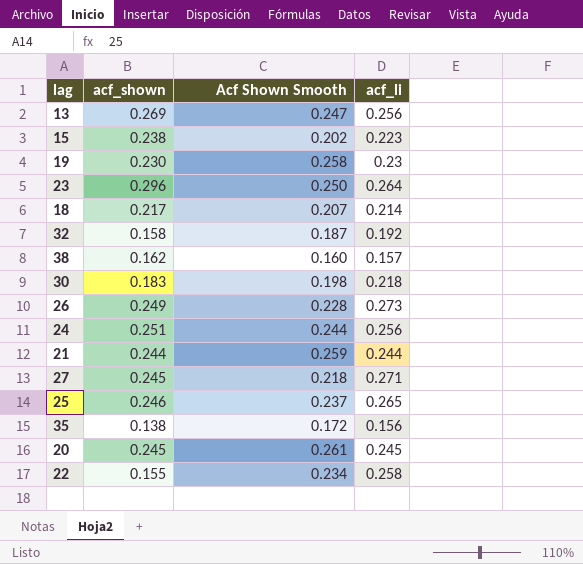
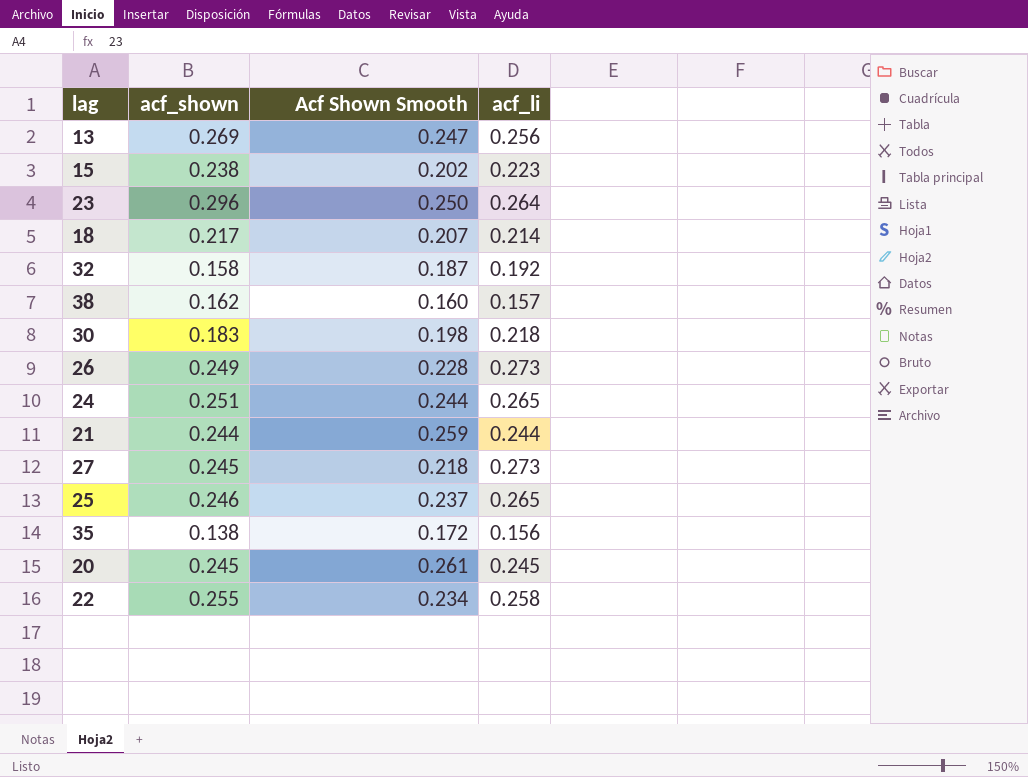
row 19: 0.230 | 0.258 | 0.23 -> none
24 | acf_li: 0.256 -> 0.265
27 | acf_li: 0.271 -> 0.273
22 | acf_shown: 0.155 -> 0.255

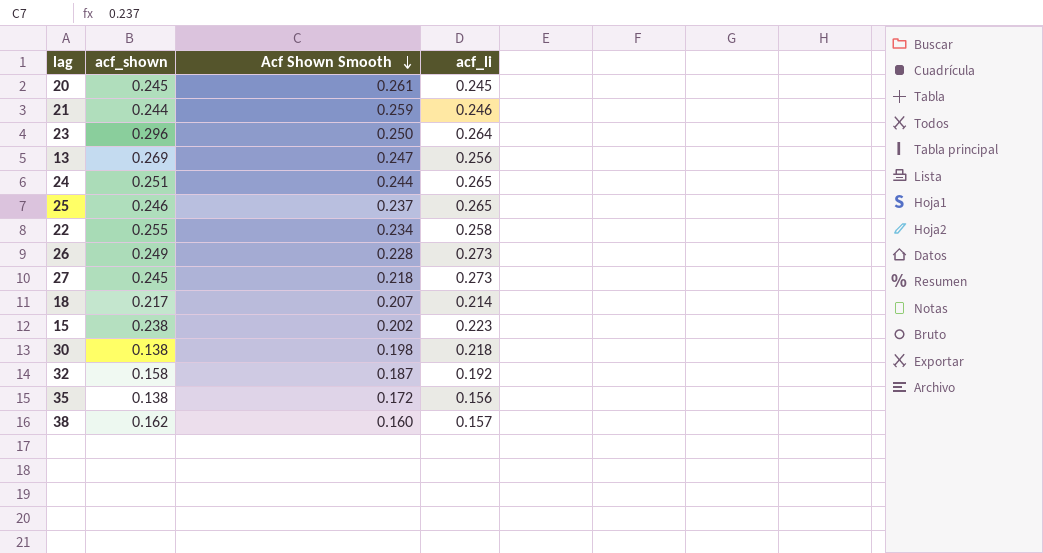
row order: none -> Acf Shown Smooth descending
21 | acf_li: 0.244 -> 0.246
30 | acf_shown: 0.183 -> 0.138

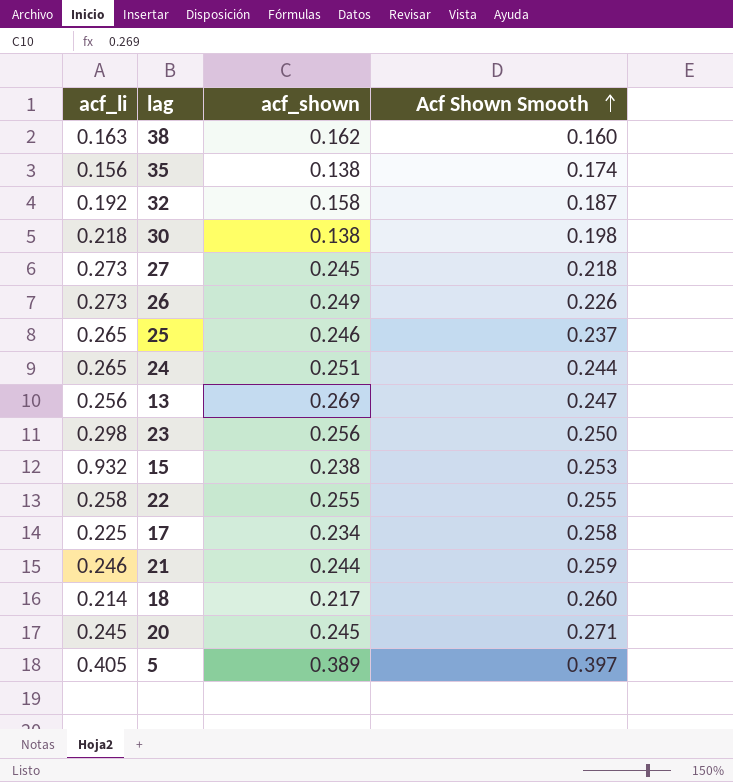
row order: Acf Shown Smooth descending -> Acf Shown Smooth ascending
column acf_li | position: 4 -> 1
38 | acf_li: 0.157 -> 0.163
35 | Acf Shown Smooth: 0.172 -> 0.174
26 | Acf Shown Smooth: 0.228 -> 0.226
23 | acf_li: 0.264 -> 0.298
23 | acf_shown: 0.296 -> 0.256
15 | acf_li: 0.223 -> 0.932
15 | Acf Shown Smooth: 0.202 -> 0.253
22 | Acf Shown Smooth: 0.234 -> 0.255
row 17: none -> 0.225 | 0.234 | 0.258
18 | Acf Shown Smooth: 0.207 -> 0.260
20 | Acf Shown Smooth: 0.261 -> 0.271
row 5: none -> 0.405 | 0.389 | 0.397

